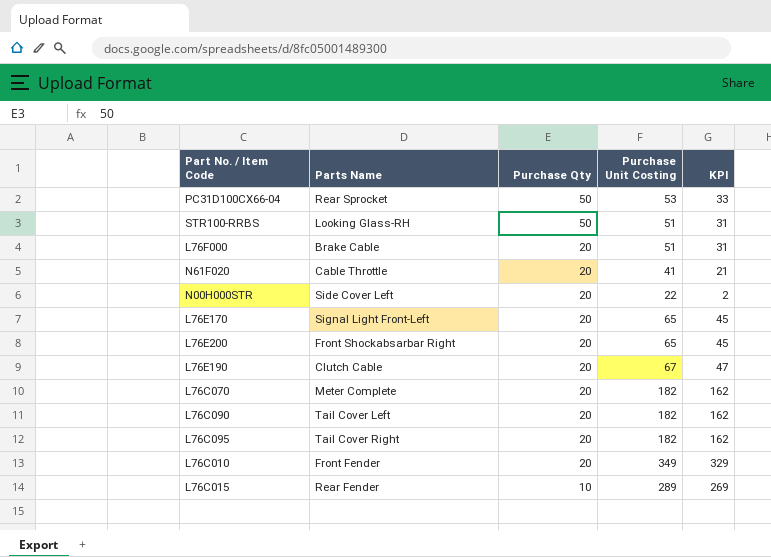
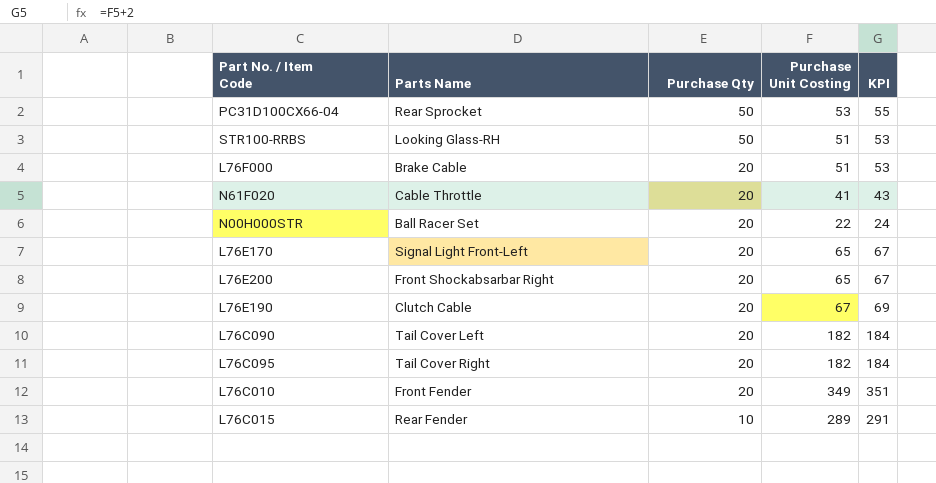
column KPI | formula: [Purchase Unit Costing] - 20 -> [Purchase Unit Costing] + 2
row L76C070: Meter Complete | 20 | 182 | 162 -> none
N00H000STR | Parts Name: Side Cover Left -> Ball Racer Set

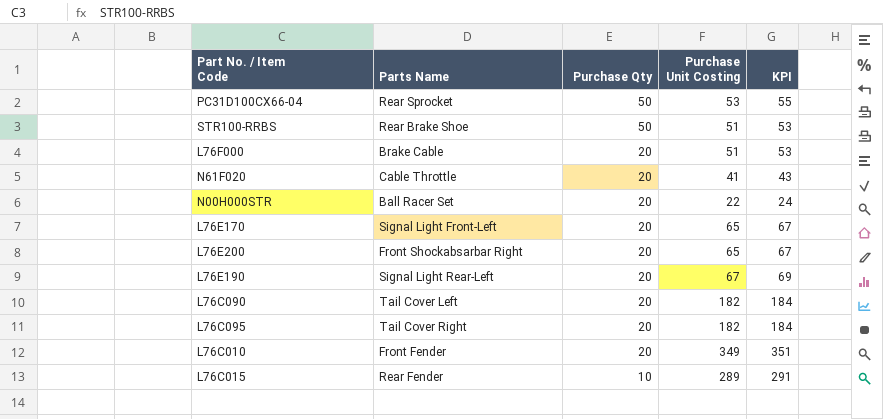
STR100-RRBS | Parts Name: Looking Glass-RH -> Rear Brake Shoe
L76E190 | Parts Name: Clutch Cable -> Signal Light Rear-Left

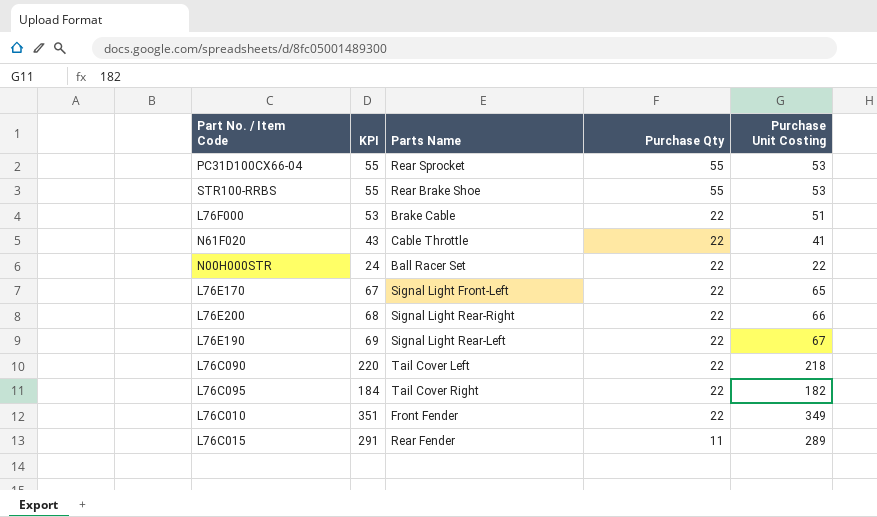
column KPI | position: 5 -> 2
PC31D100CX66-04 | Purchase Qty: 50 -> 55
STR100-RRBS | KPI: 53 -> 55
STR100-RRBS | Purchase Qty: 50 -> 55
STR100-RRBS | Purchase Unit Costing: 51 -> 53
L76F000 | Purchase Qty: 20 -> 22
N61F020 | Purchase Qty: 20 -> 22
N00H000STR | Purchase Qty: 20 -> 22
L76E170 | Purchase Qty: 20 -> 22
L76E200 | KPI: 67 -> 68
L76E200 | Parts Name: Front Shockabsarbar Right -> Signal Light Rear-Right
L76E200 | Purchase Qty: 20 -> 22
L76E200 | Purchase Unit Costing: 65 -> 66
L76E190 | Purchase Qty: 20 -> 22
L76C090 | KPI: 184 -> 220
L76C090 | Purchase Qty: 20 -> 22
L76C090 | Purchase Unit Costing: 182 -> 218
L76C095 | Purchase Qty: 20 -> 22
L76C010 | Purchase Qty: 20 -> 22
L76C015 | Purchase Qty: 10 -> 11

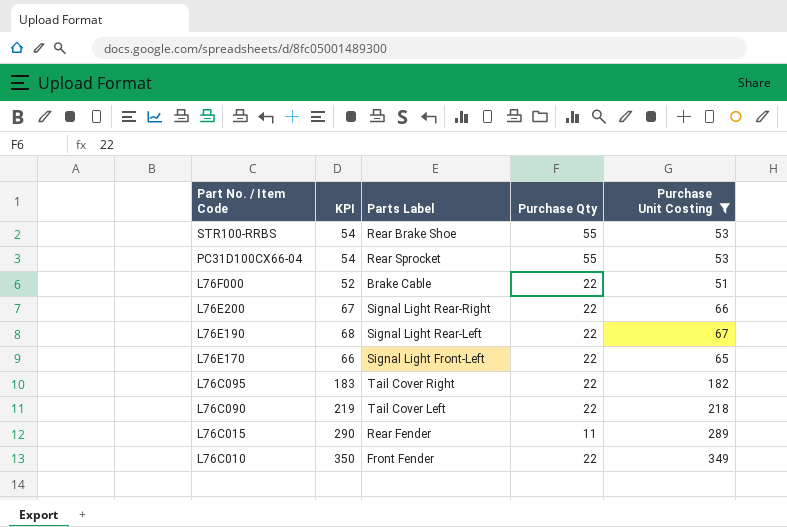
filter: none -> Purchase Unit Costing >= 51
row order: Purchase Qty descending -> Part No. / Item Code descending
column KPI | formula: [Purchase Unit Costing] + 2 -> [Purchase Unit Costing] + 1
column name: Parts Name -> Parts Label

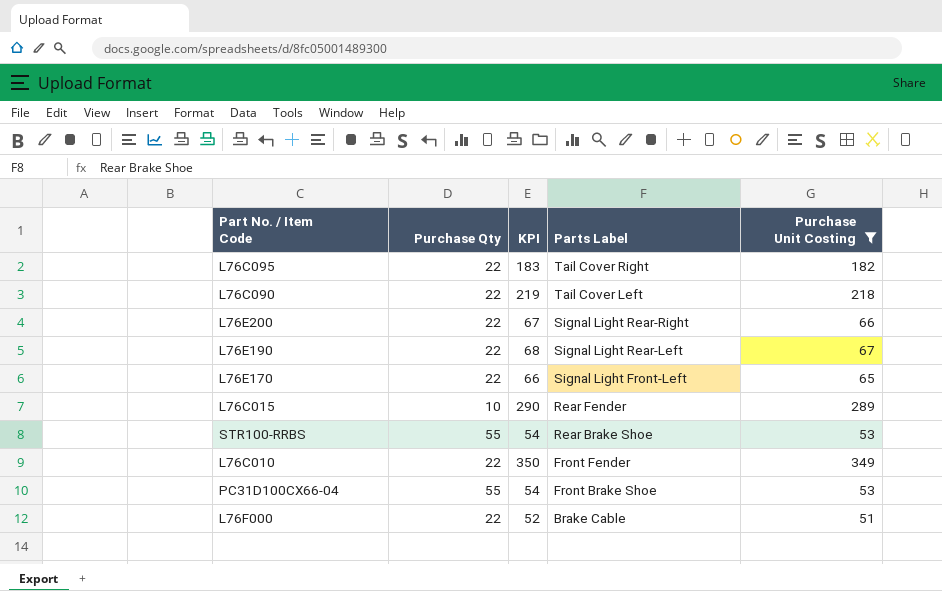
row order: Part No. / Item Code descending -> Parts Label descending
column Purchase Qty | position: 4 -> 2
L76C015 | Purchase Qty: 11 -> 10
PC31D100CX66-04 | Parts Label: Rear Sprocket -> Front Brake Shoe

